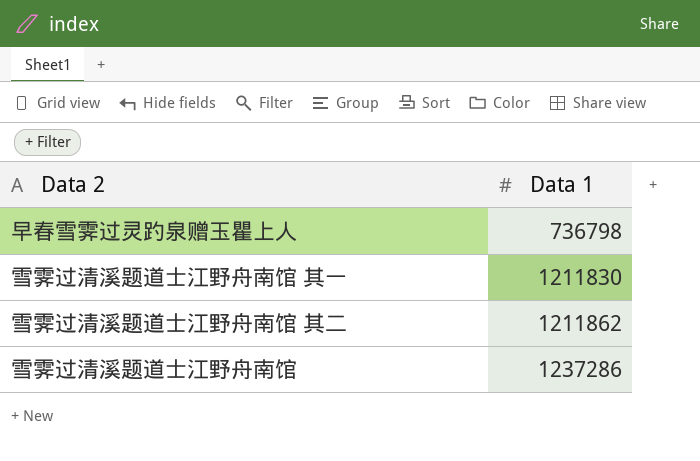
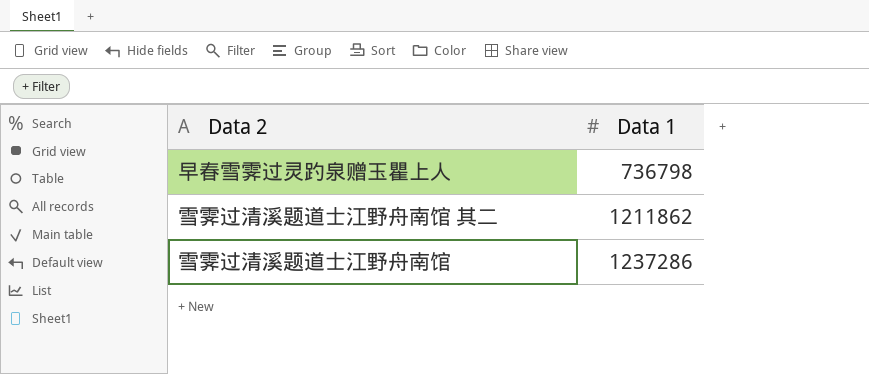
row 雪霁过清溪题道士江野舟南馆 其一: 1211830 -> none

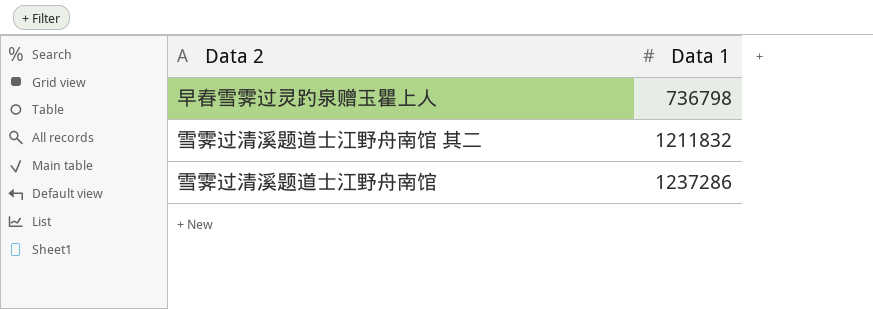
雪霁过清溪题道士江野舟南馆 其二 | Data 1: 1211862 -> 1211832

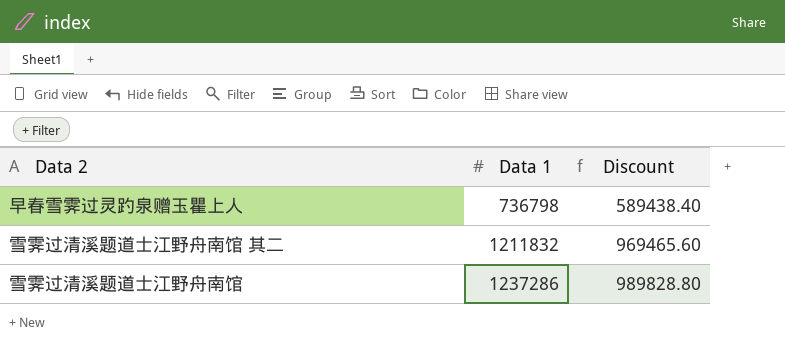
column Discount | formula: none -> [Data 1] * 0.8

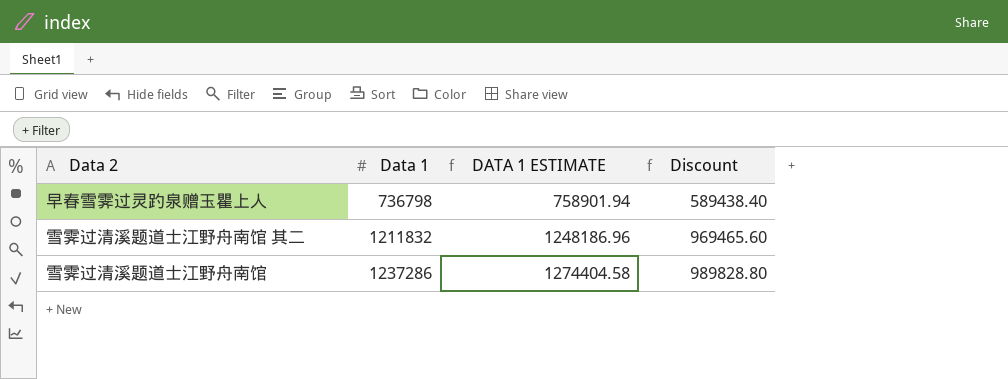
column DATA 1 ESTIMATE | formula: none -> [Data 1] * 1.03

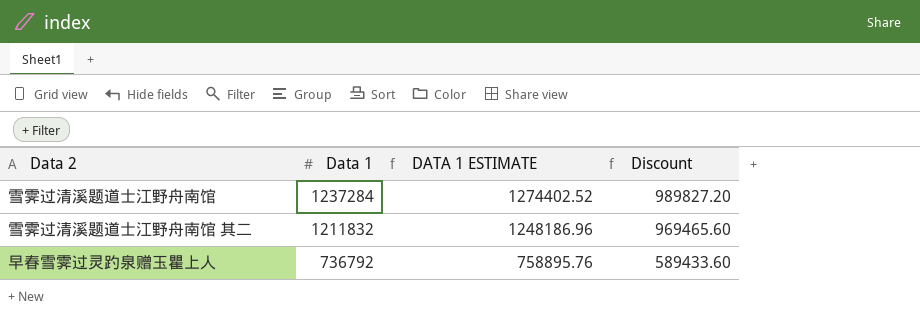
row order: Data 1 ascending -> Data 1 descending
雪霁过清溪题道士江野舟南馆 | Data 1: 1237286 -> 1237284
雪霁过清溪题道士江野舟南馆 | DATA 1 ESTIMATE: 1274404.58 -> 1274402.52
雪霁过清溪题道士江野舟南馆 | Discount: 989828.80 -> 989827.20
早春雪霁过灵趵泉赠玉瞿上人 | Data 1: 736798 -> 736792
早春雪霁过灵趵泉赠玉瞿上人 | DATA 1 ESTIMATE: 758901.94 -> 758895.76
早春雪霁过灵趵泉赠玉瞿上人 | Discount: 589438.40 -> 589433.60

